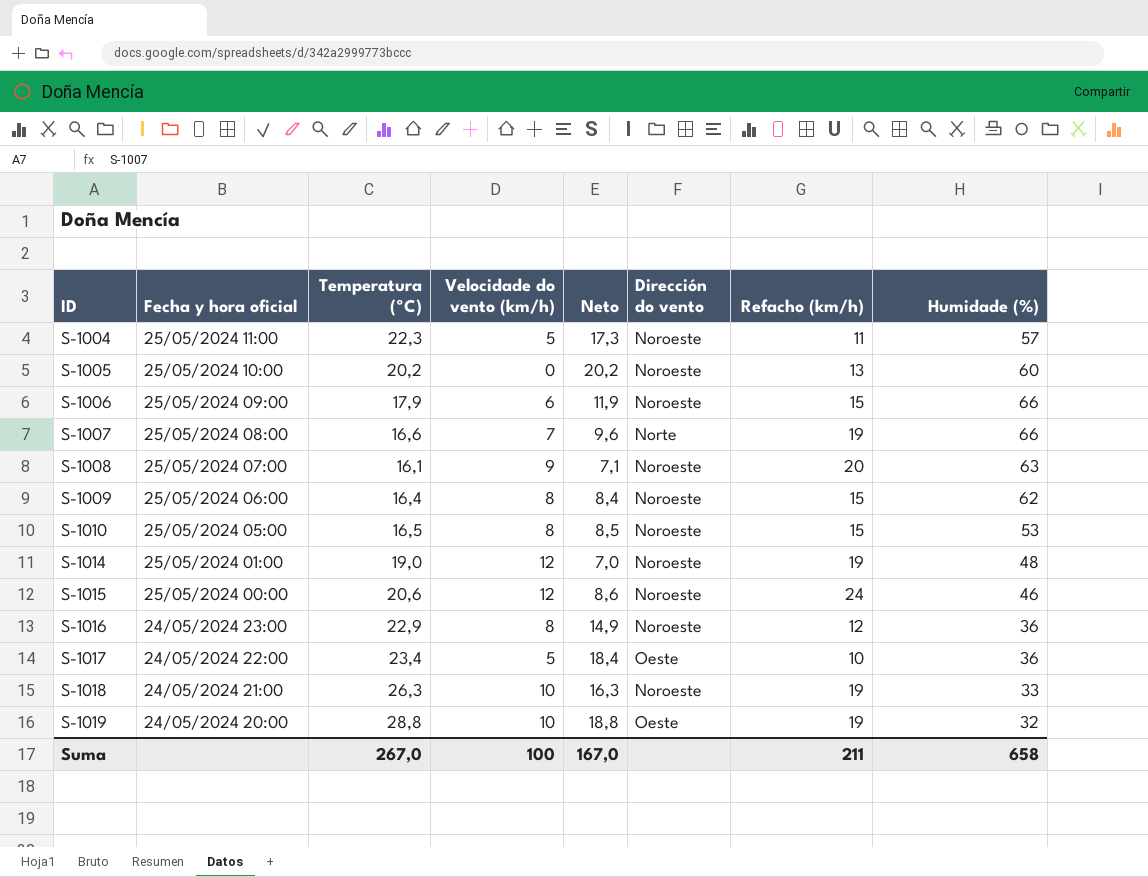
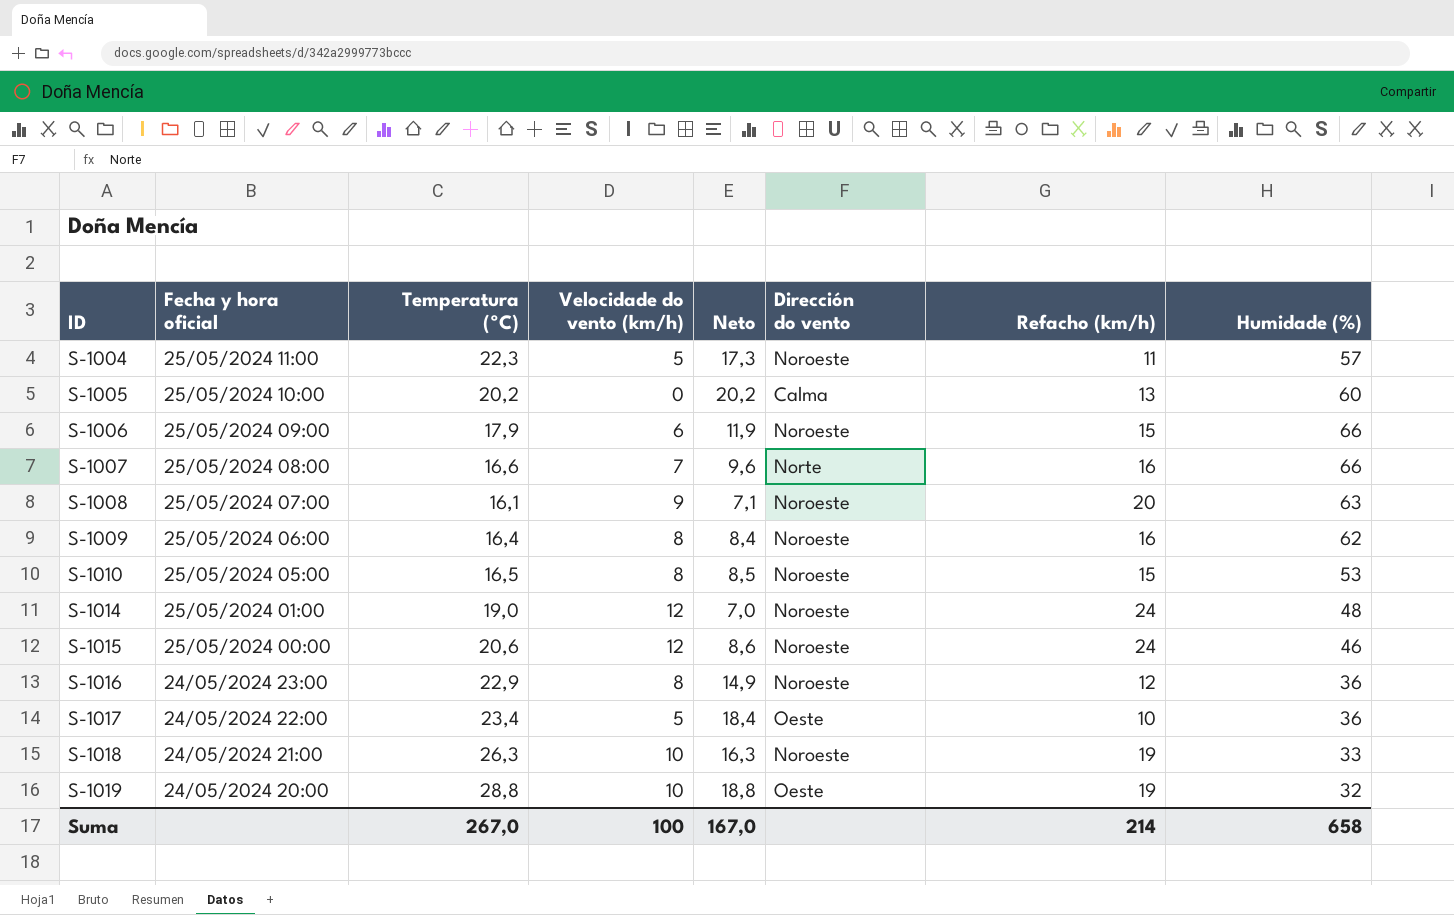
S-1005 | Dirección do vento: Noroeste -> Calma
S-1007 | Refacho (km/h): 19 -> 16
S-1009 | Refacho (km/h): 15 -> 16
S-1014 | Refacho (km/h): 19 -> 24
Suma | Refacho (km/h): 211 -> 214

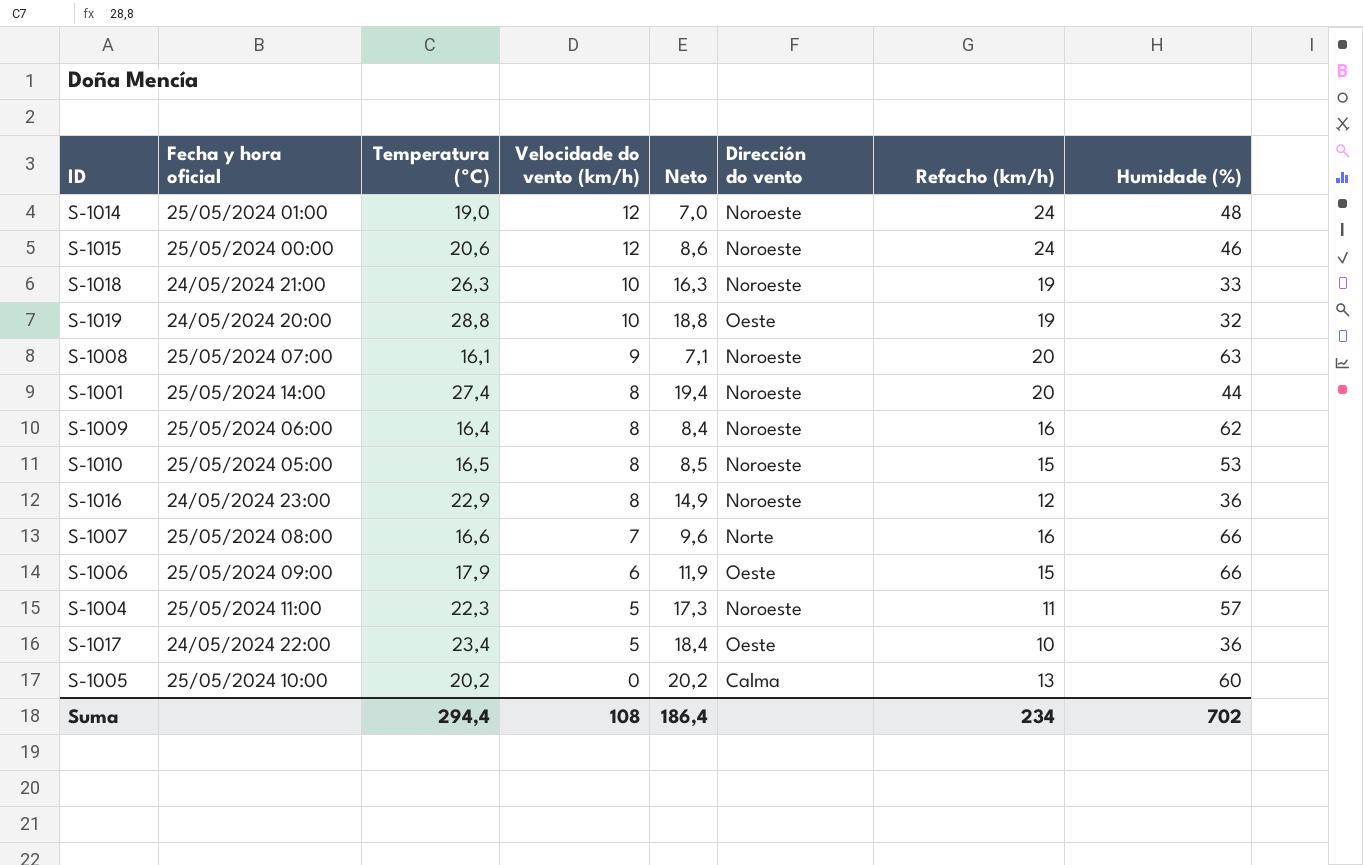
row order: ID ascending -> Velocidade do vento (km/h) descending
row S-1001: none -> 25/05/2024 14:00 | 27,4 | 8 | 19,4 | Noroeste | 20 | 44
S-1006 | Dirección do vento: Noroeste -> Oeste
Suma | Temperatura (ºC): 267,0 -> 294,4
Suma | Velocidade do vento (km/h): 100 -> 108
Suma | Neto: 167,0 -> 186,4
Suma | Refacho (km/h): 214 -> 234
Suma | Humidade (%): 658 -> 702

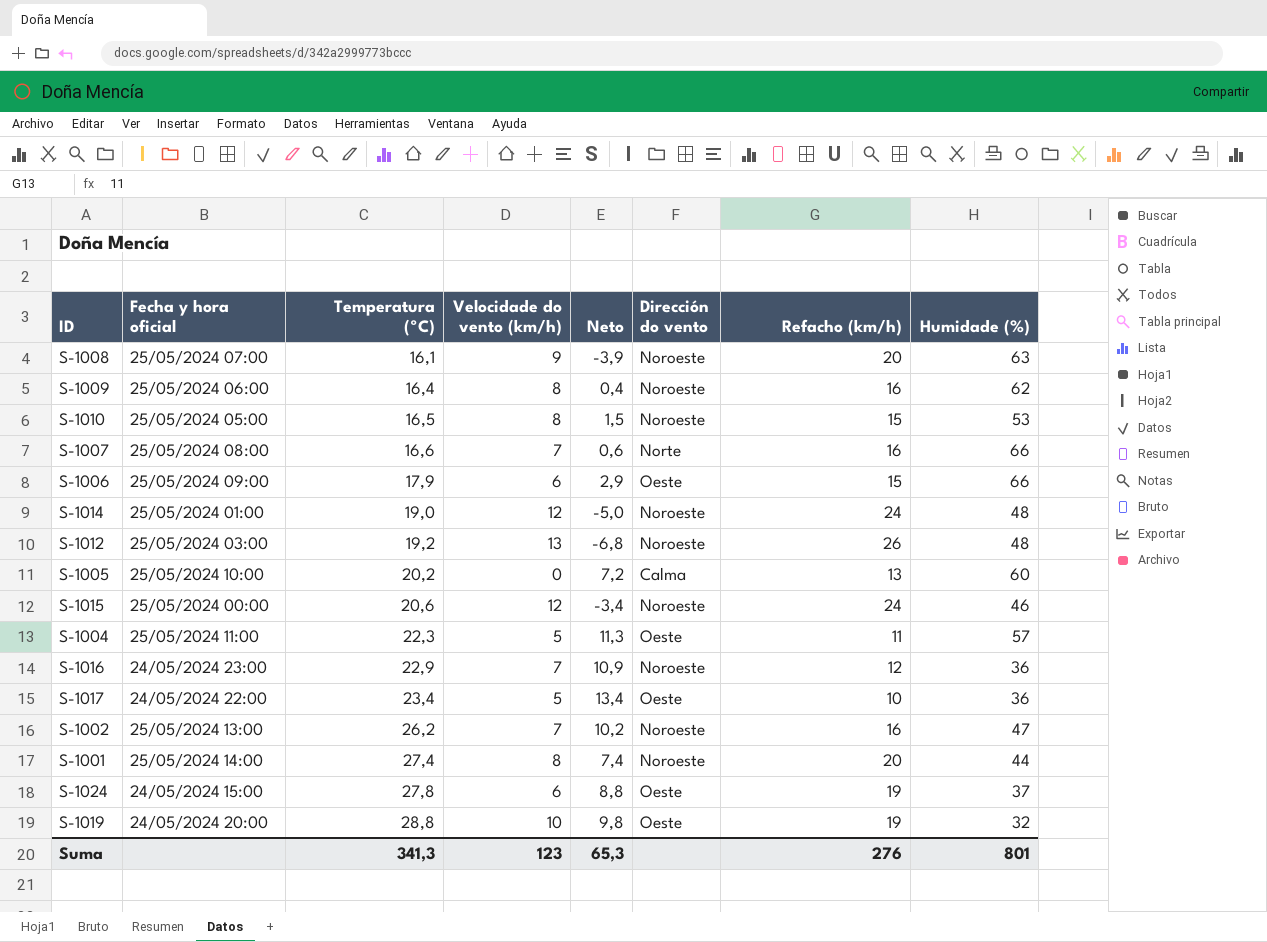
row order: Velocidade do vento (km/h) descending -> Temperatura (ºC) ascending
column Neto | formula: [Temperatura (ºC)] - [Velocidade do vento (km/h)] -> [Temperatura (ºC)] - [Refacho (km/h)]
row S-1018: 24/05/2024 21:00 | 26,3 | 10 | 16,3 | Noroeste | 19 | 33 -> none
row S-1012: none -> 25/05/2024 03:00 | 19,2 | 13 | -6,8 | Noroeste | 26 | 48
S-1004 | Dirección do vento: Noroeste -> Oeste
S-1016 | Velocidade do vento (km/h): 8 -> 7
row S-1002: none -> 25/05/2024 13:00 | 26,2 | 7 | 10,2 | Noroeste | 16 | 47
row S-1024: none -> 24/05/2024 15:00 | 27,8 | 6 | 8,8 | Oeste | 19 | 37
Suma | Temperatura (ºC): 294,4 -> 341,3
Suma | Velocidade do vento (km/h): 108 -> 123
Suma | Neto: 186,4 -> 65,3
Suma | Refacho (km/h): 234 -> 276
Suma | Humidade (%): 702 -> 801

